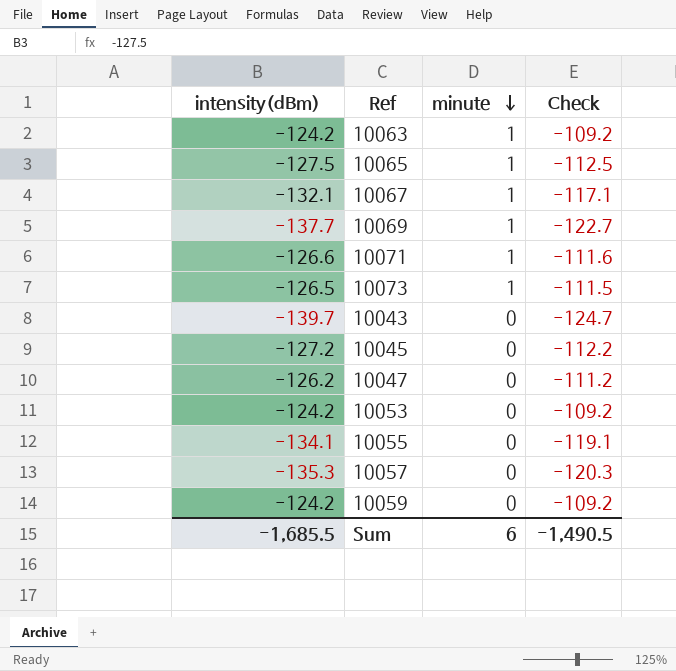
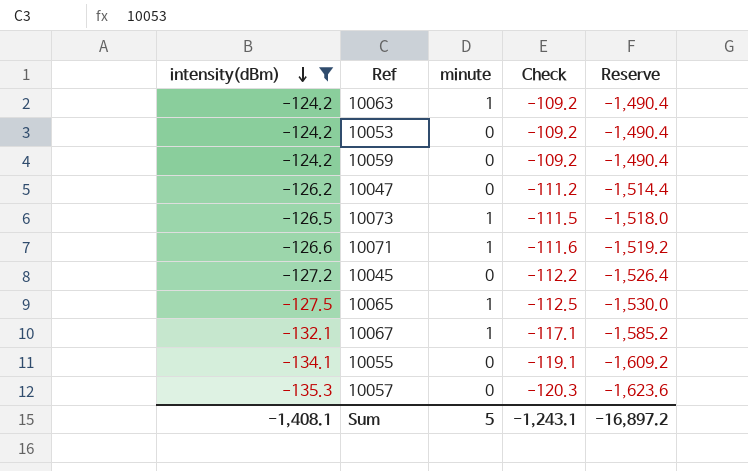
filter: none -> intensity(dBm) >= -135.3
row order: minute descending -> intensity(dBm) descending
column Reserve | formula: none -> [intensity(dBm)] * 12
Sum | intensity(dBm): -1,685.5 -> -1,408.1
Sum | minute: 6 -> 5
Sum | Check: -1,490.5 -> -1,243.1

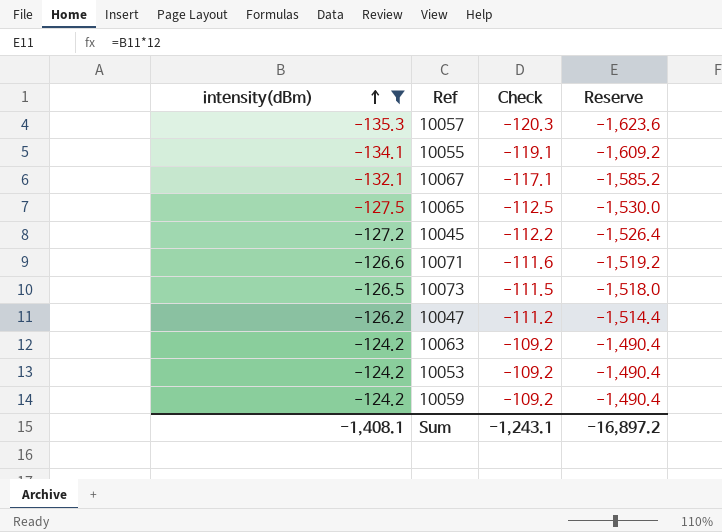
row order: intensity(dBm) descending -> intensity(dBm) ascending
column minute | position: 3 -> none

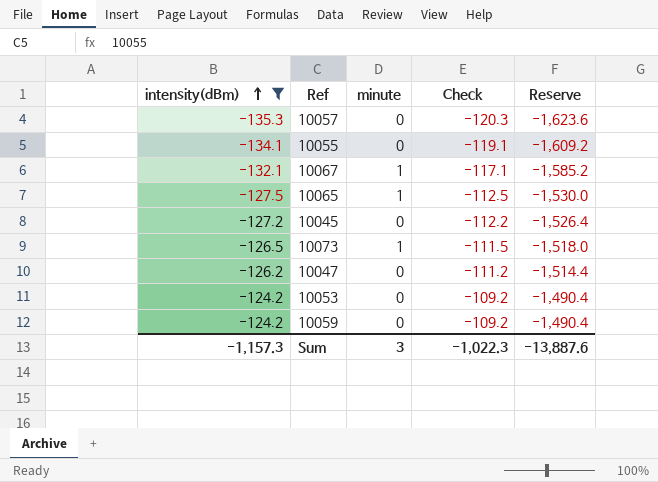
column minute | position: none -> 3
row 10071: -126.6 | -111.6 | -1,519.2 -> none
row 10063: -124.2 | -109.2 | -1,490.4 -> none
Sum | intensity(dBm): -1,408.1 -> -1,157.3
Sum | Check: -1,243.1 -> -1,022.3
Sum | Reserve: -16,897.2 -> -13,887.6

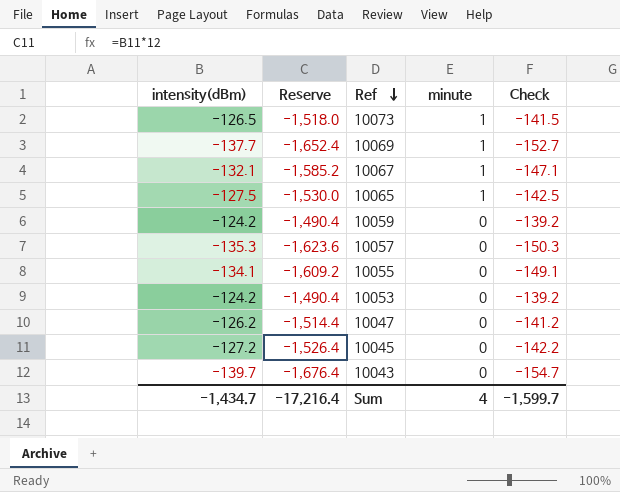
filter: intensity(dBm) >= -135.3 -> none
row order: intensity(dBm) ascending -> Ref descending
column Reserve | position: 5 -> 2
column Check | formula: [intensity(dBm)] + 15 -> [intensity(dBm)] - 15
Sum | intensity(dBm): -1,157.3 -> -1,434.7
Sum | Reserve: -13,887.6 -> -17,216.4
Sum | minute: 3 -> 4
Sum | Check: -1,022.3 -> -1,599.7

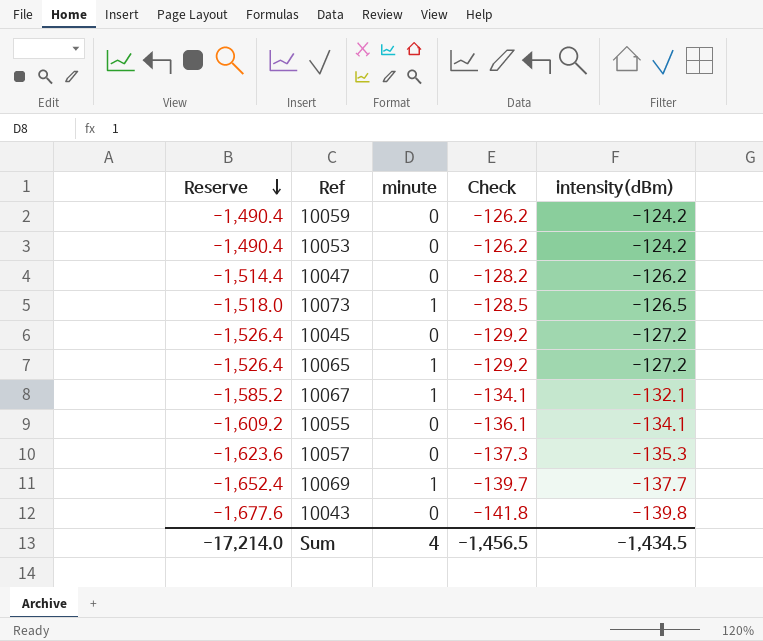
row order: Ref descending -> Reserve descending
column Check | formula: [intensity(dBm)] - 15 -> [intensity(dBm)] - 2
column intensity(dBm) | position: 1 -> 5
10065 | Reserve: -1,530.0 -> -1,526.4
10065 | intensity(dBm): -127.5 -> -127.2
10043 | Reserve: -1,676.4 -> -1,677.6
10043 | intensity(dBm): -139.7 -> -139.8
Sum | Reserve: -17,216.4 -> -17,214.0
Sum | Check: -1,599.7 -> -1,456.5
Sum | intensity(dBm): -1,434.7 -> -1,434.5

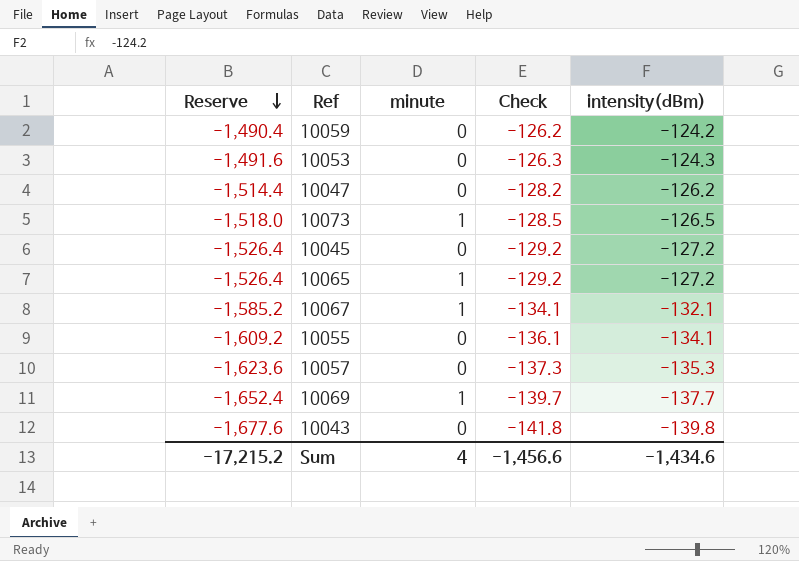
10053 | Reserve: -1,490.4 -> -1,491.6
10053 | Check: -126.2 -> -126.3
10053 | intensity(dBm): -124.2 -> -124.3
Sum | Reserve: -17,214.0 -> -17,215.2
Sum | Check: -1,456.5 -> -1,456.6
Sum | intensity(dBm): -1,434.5 -> -1,434.6

